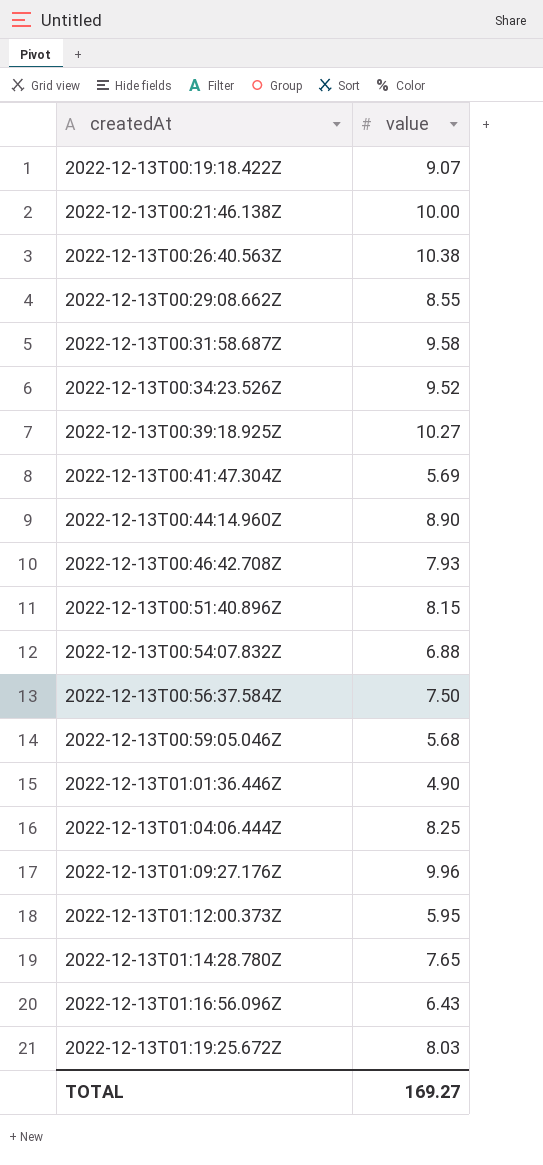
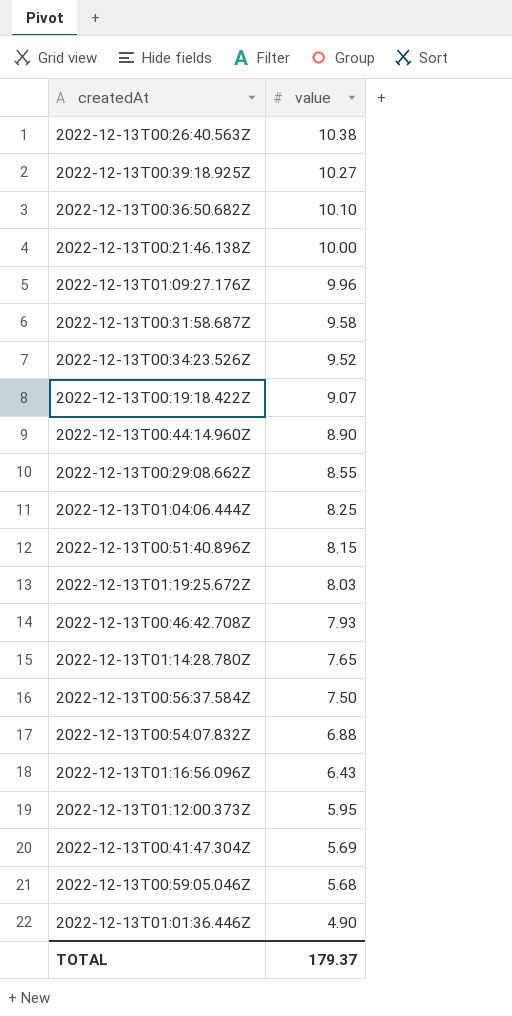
row order: createdAt ascending -> value descending
row 2022-12-13T00:36:50.682Z: none -> 10.10
TOTAL | value: 169.27 -> 179.37

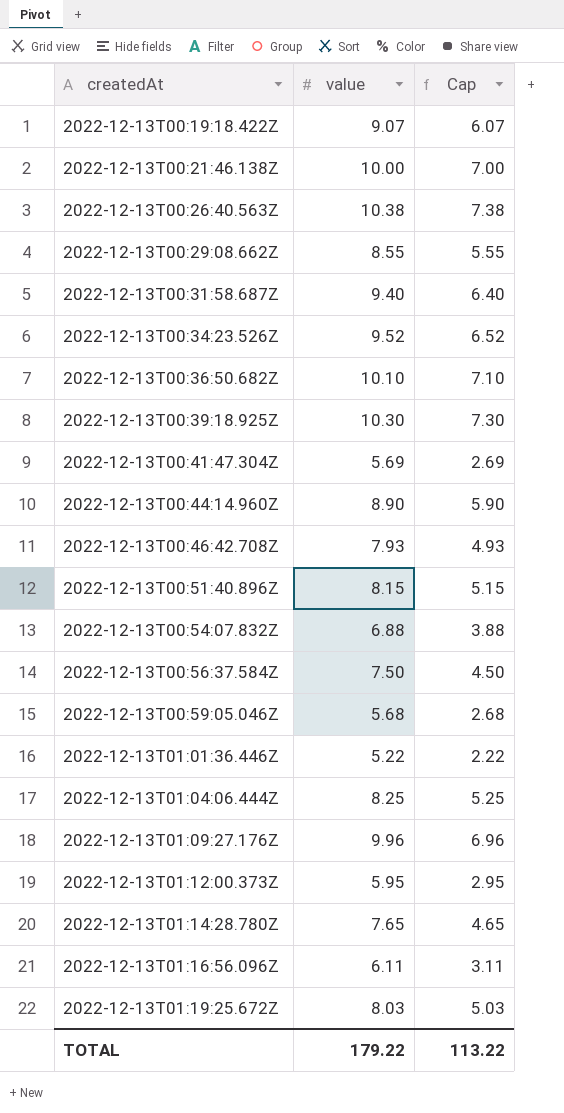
row order: value descending -> createdAt ascending
column Cap | formula: none -> [value] - 3
2022-12-13T00:31:58.687Z | value: 9.58 -> 9.40
2022-12-13T00:39:18.925Z | value: 10.27 -> 10.30
2022-12-13T01:01:36.446Z | value: 4.90 -> 5.22
2022-12-13T01:16:56.096Z | value: 6.43 -> 6.11
TOTAL | value: 179.37 -> 179.22

